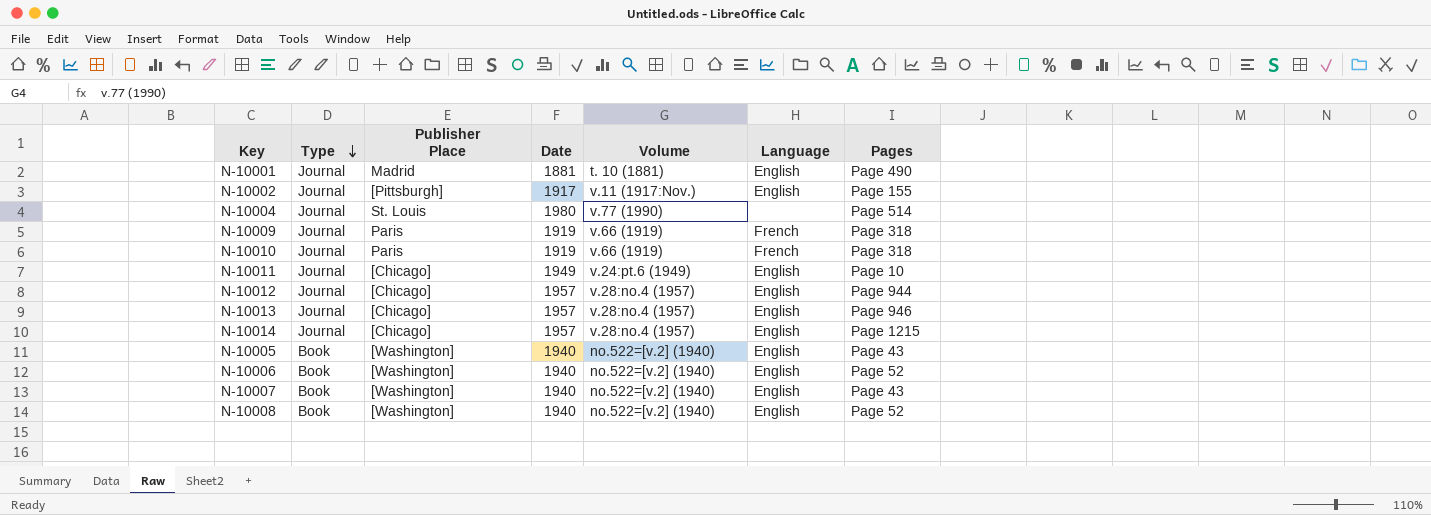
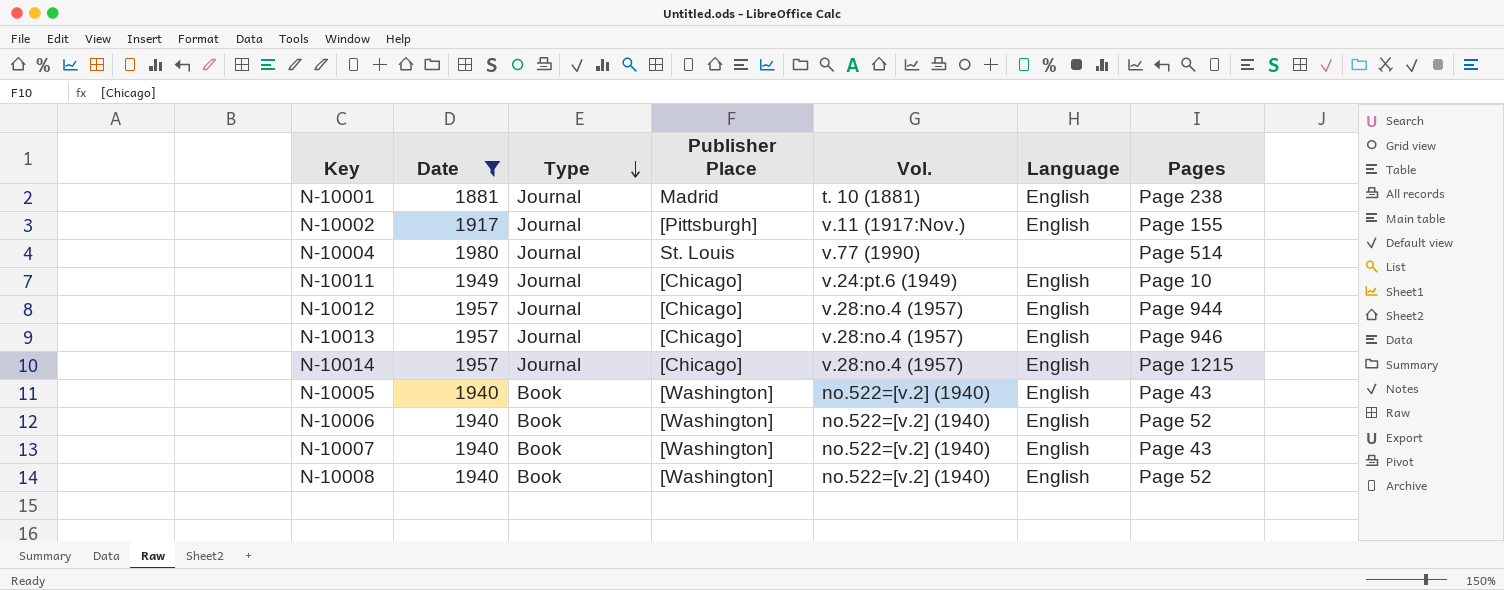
filter: none -> Date != 1919
column Date | position: 4 -> 2
column name: Volume -> Vol.
N-10001 | Pages: Page 490 -> Page 238

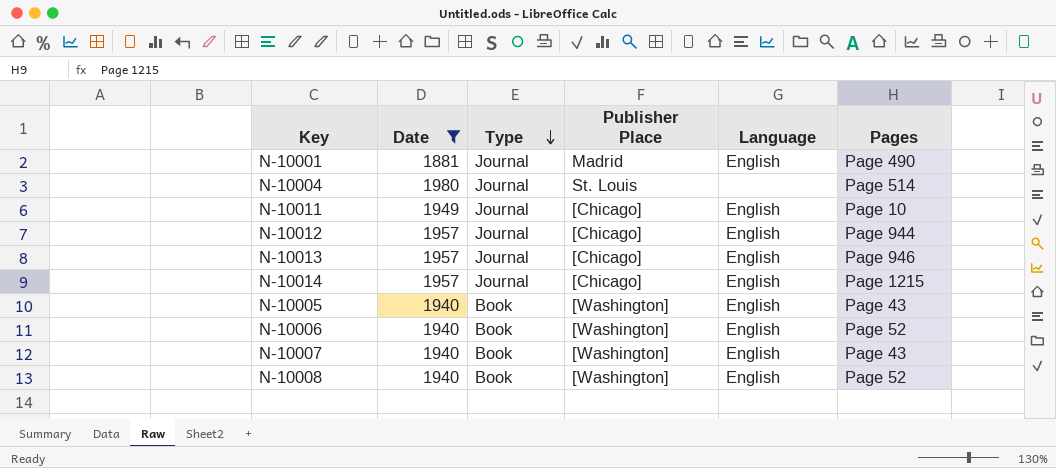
column Vol. | position: 5 -> none
row N-10002: 1917 | Journal | [Pittsburgh] | v.11 (1917:Nov.) | English | Page 155 -> none
N-10001 | Pages: Page 238 -> Page 490

